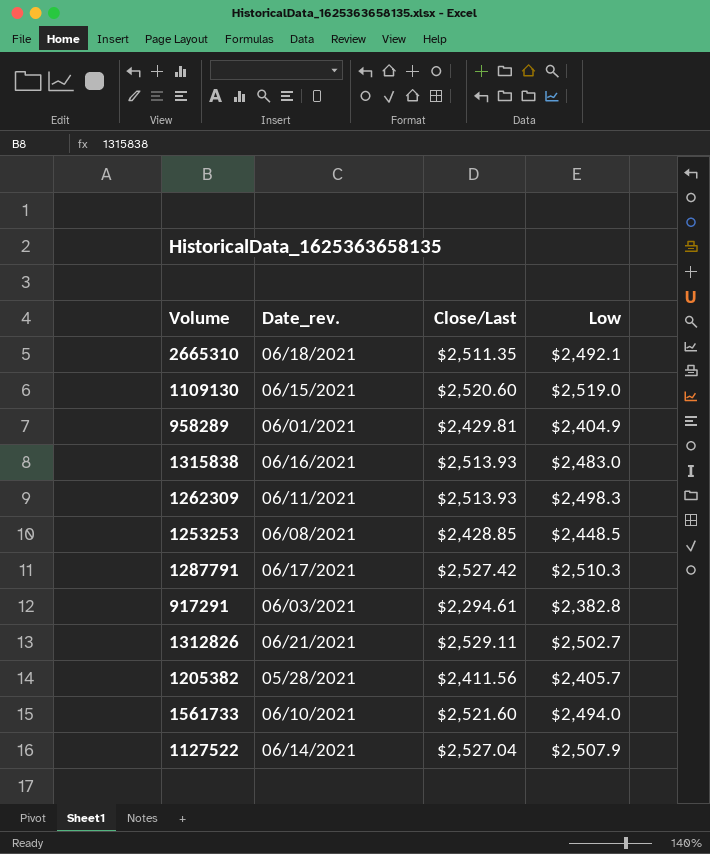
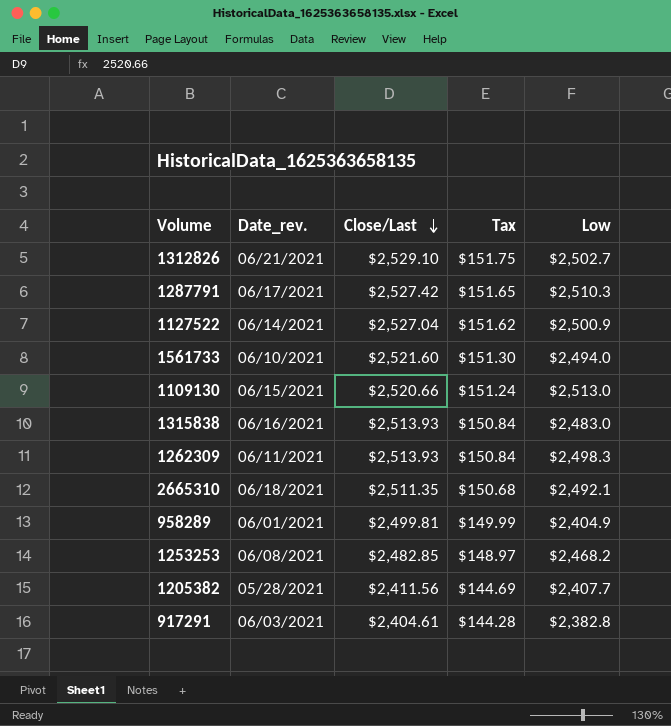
row order: none -> Close/Last descending
column Tax | formula: none -> [Close/Last] * 0.06
1312826 | Close/Last: $2,529.11 -> $2,529.10
1127522 | Low: $2,507.9 -> $2,500.9
1109130 | Close/Last: $2,520.60 -> $2,520.66
1109130 | Low: $2,519.0 -> $2,513.0
958289 | Close/Last: $2,429.81 -> $2,499.81
1253253 | Close/Last: $2,428.85 -> $2,482.85
1253253 | Low: $2,448.5 -> $2,468.2
1205382 | Low: $2,405.7 -> $2,407.7
917291 | Close/Last: $2,294.61 -> $2,404.61

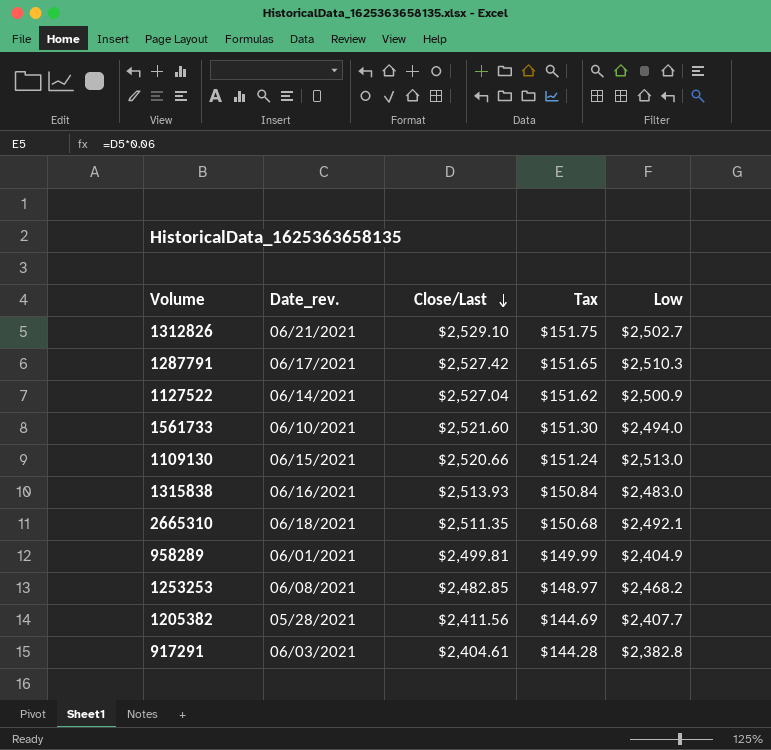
row 1262309: 06/11/2021 | $2,513.93 | $150.84 | $2,498.3 -> none

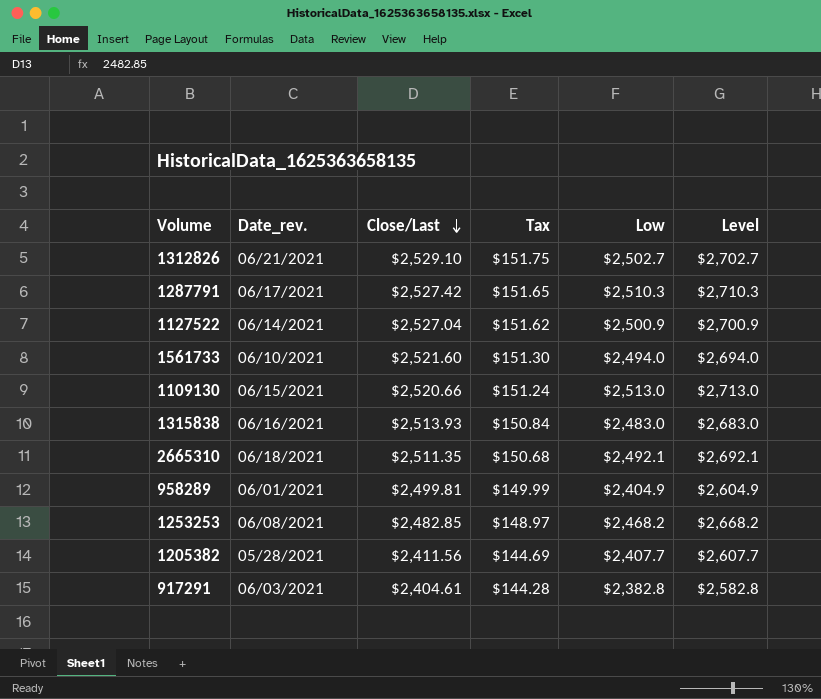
column Level | formula: none -> [Low] + 200

